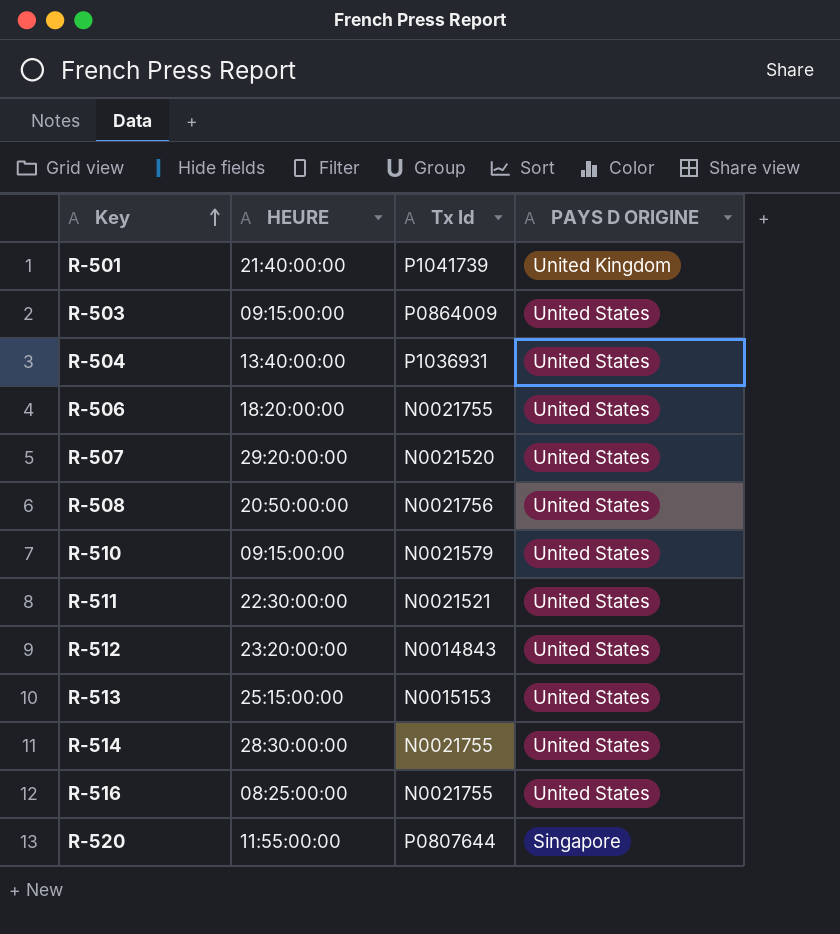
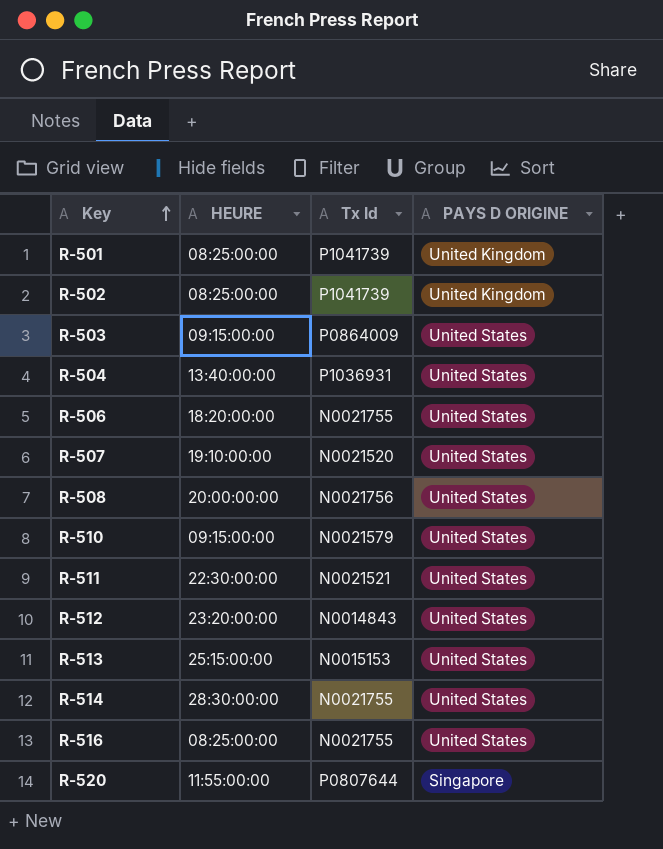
R-501 | HEURE: 21:40:00:00 -> 08:25:00:00
row R-502: none -> 08:25:00:00 | P1041739 | United Kingdom
R-507 | HEURE: 29:20:00:00 -> 19:10:00:00
R-508 | HEURE: 20:50:00:00 -> 20:00:00:00

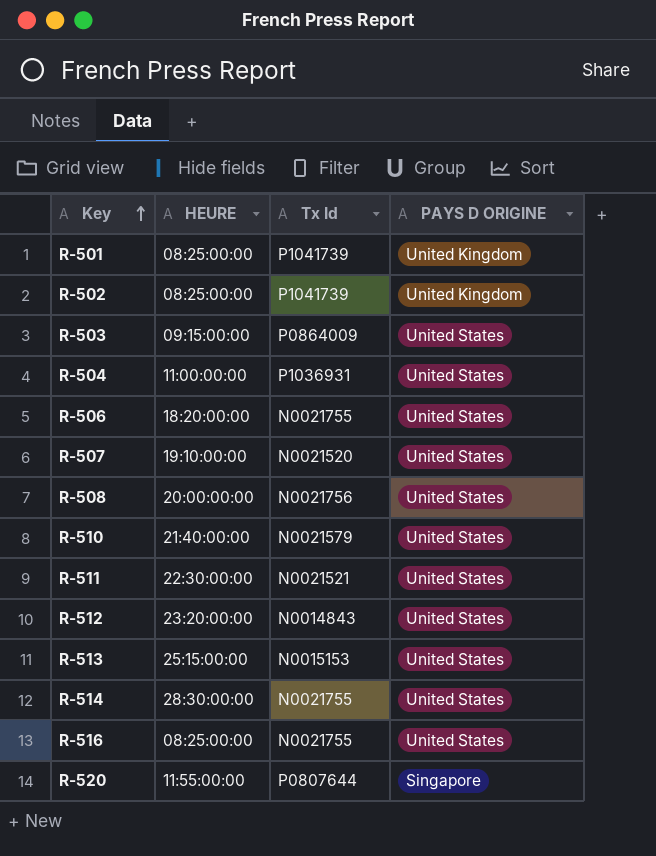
R-504 | HEURE: 13:40:00:00 -> 11:00:00:00
R-510 | HEURE: 09:15:00:00 -> 21:40:00:00

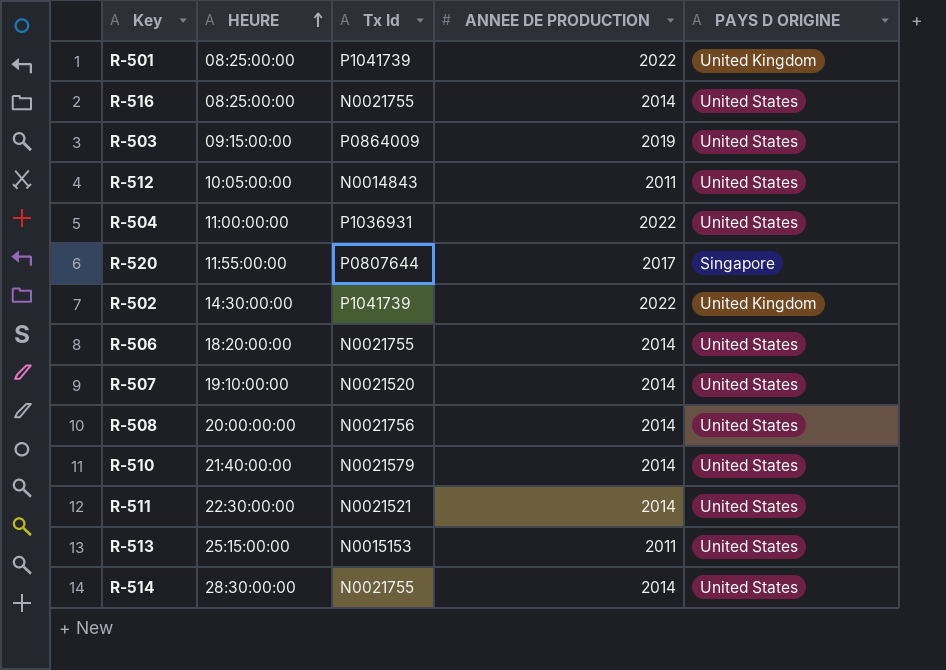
row order: Key ascending -> HEURE ascending
column ANNEE DE PRODUCTION | position: none -> 4
R-512 | HEURE: 23:20:00:00 -> 10:05:00:00
R-502 | HEURE: 08:25:00:00 -> 14:30:00:00

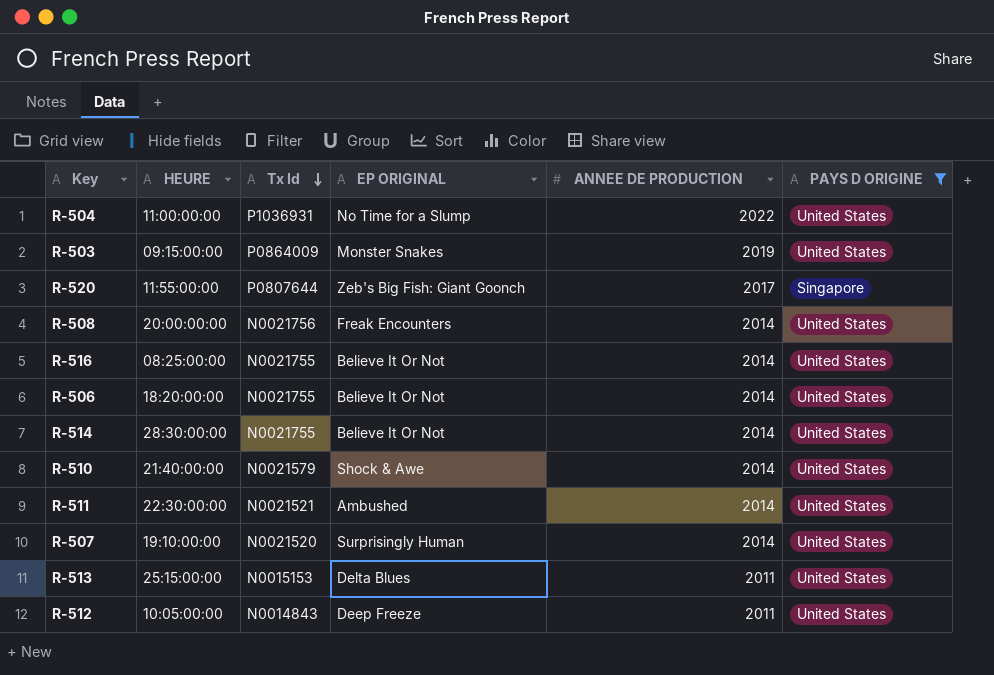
filter: none -> PAYS D ORIGINE != United Kingdom
row order: HEURE ascending -> Tx Id descending
column EP ORIGINAL | position: none -> 4

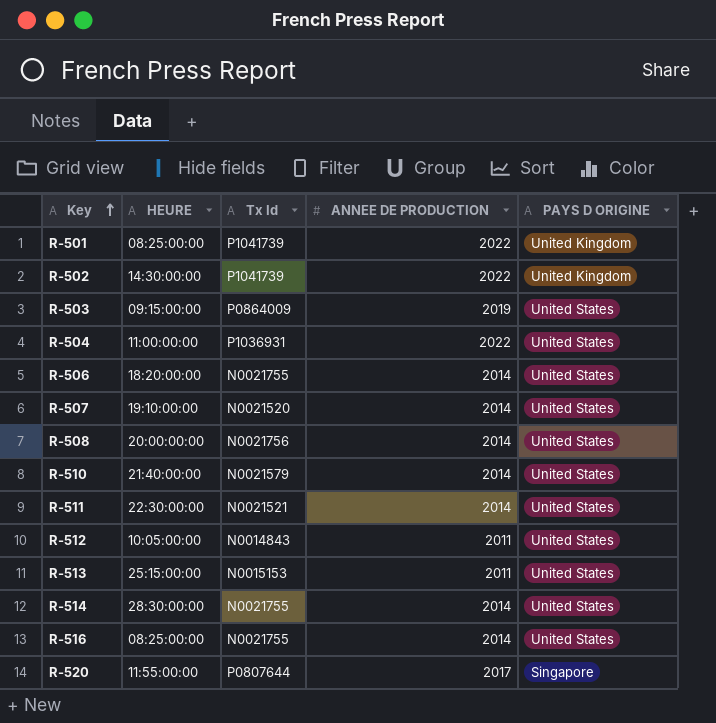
filter: PAYS D ORIGINE != United Kingdom -> none
row order: Tx Id descending -> Key ascending
column EP ORIGINAL | position: 4 -> none

